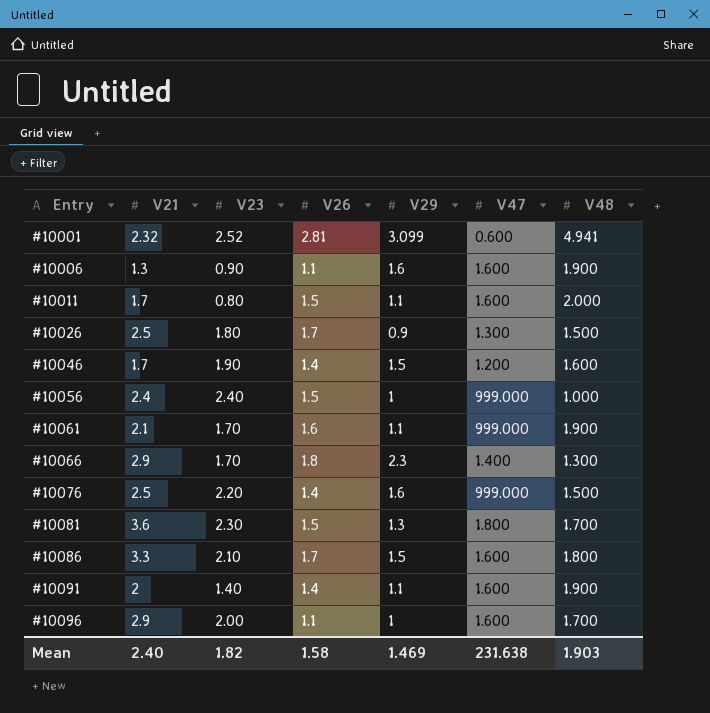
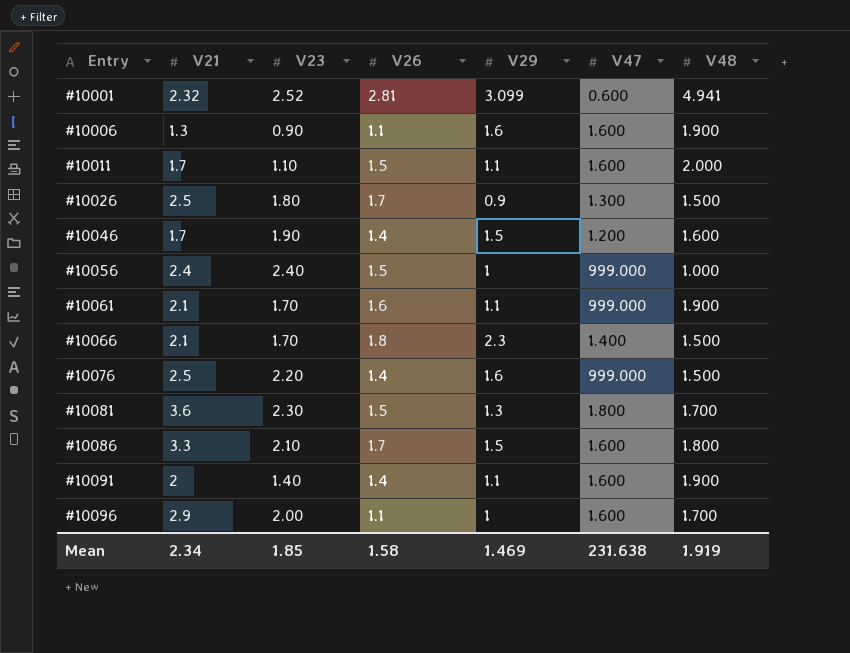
#10011 | V23: 0.80 -> 1.10
#10066 | V21: 2.9 -> 2.1
#10066 | V48: 1.300 -> 1.500
Mean | V21: 2.40 -> 2.34
Mean | V23: 1.82 -> 1.85
Mean | V48: 1.903 -> 1.919

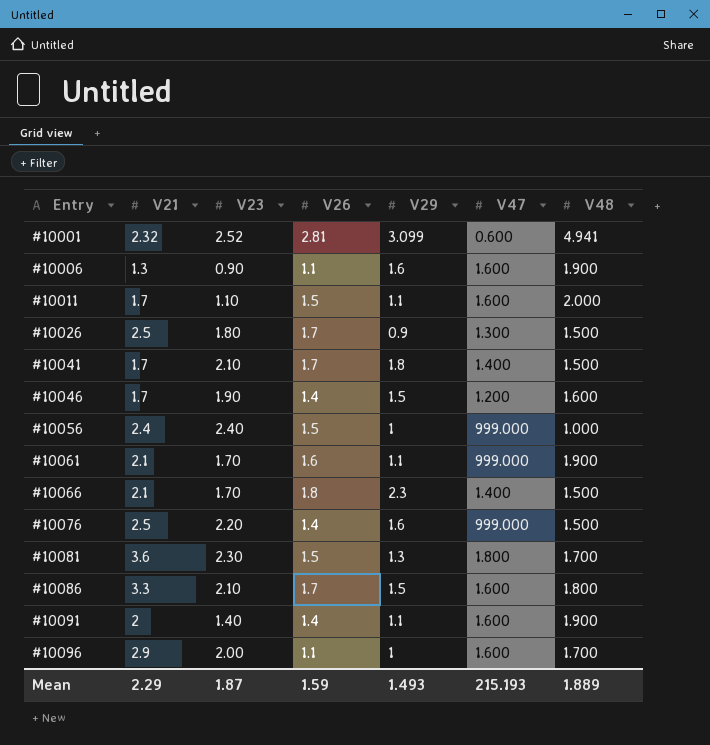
row #10041: none -> 1.7 | 2.10 | 1.7 | 1.8 | 1.400 | 1.500
Mean | V21: 2.34 -> 2.29
Mean | V23: 1.85 -> 1.87
Mean | V26: 1.58 -> 1.59
Mean | V29: 1.469 -> 1.493
Mean | V47: 231.638 -> 215.193
Mean | V48: 1.919 -> 1.889

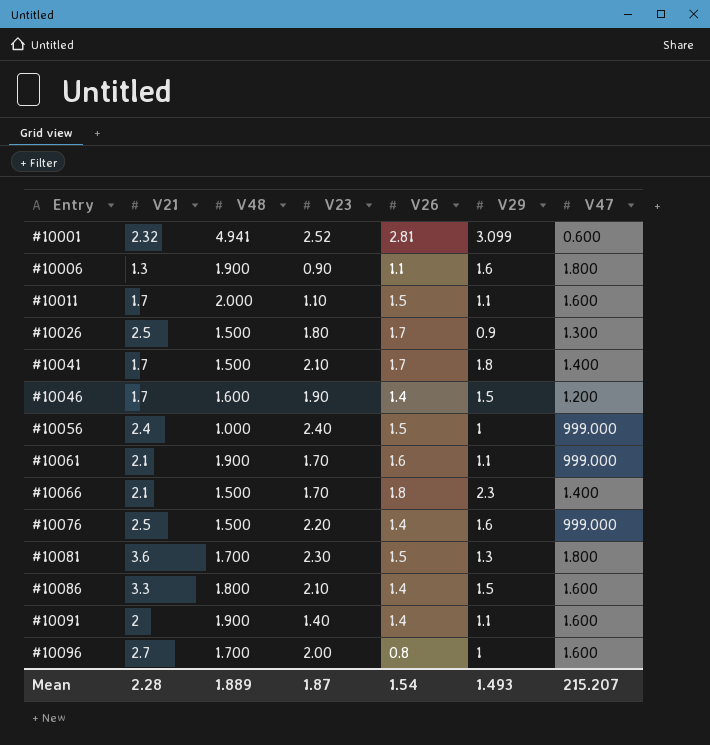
column V48 | position: 7 -> 3
#10006 | V47: 1.600 -> 1.800
#10086 | V26: 1.7 -> 1.4
#10096 | V21: 2.9 -> 2.7
#10096 | V26: 1.1 -> 0.8
Mean | V21: 2.29 -> 2.28
Mean | V26: 1.59 -> 1.54
Mean | V47: 215.193 -> 215.207

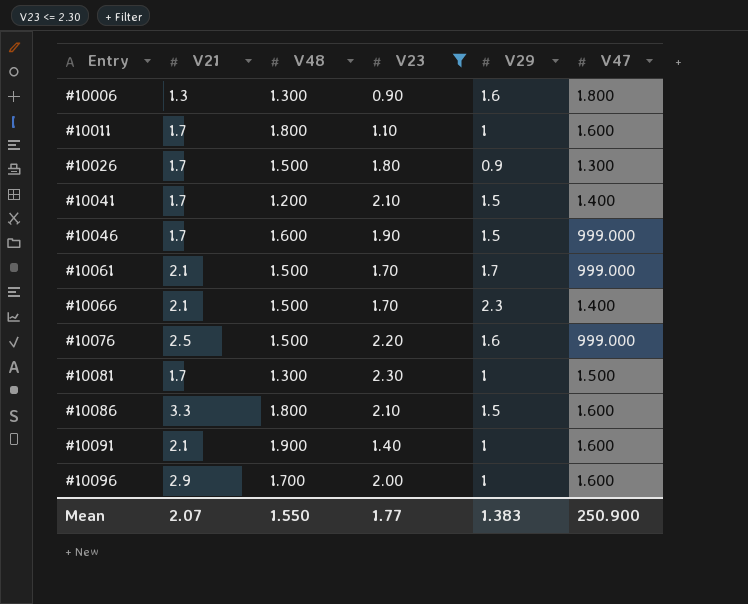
filter: none -> V23 <= 2.30
column V26 | position: 5 -> none
#10006 | V48: 1.900 -> 1.300
#10011 | V48: 2.000 -> 1.800
#10011 | V29: 1.1 -> 1
#10026 | V21: 2.5 -> 1.7
#10041 | V48: 1.500 -> 1.200
#10041 | V29: 1.8 -> 1.5
#10046 | V47: 1.200 -> 999.000
#10061 | V48: 1.900 -> 1.500
#10061 | V29: 1.1 -> 1.7
#10081 | V21: 3.6 -> 1.7
#10081 | V48: 1.700 -> 1.300
#10081 | V29: 1.3 -> 1
#10081 | V47: 1.800 -> 1.500
#10091 | V21: 2 -> 2.1
#10091 | V29: 1.1 -> 1
#10096 | V21: 2.7 -> 2.9
Mean | V21: 2.28 -> 2.07
Mean | V48: 1.889 -> 1.550
Mean | V23: 1.87 -> 1.77
Mean | V29: 1.493 -> 1.383
Mean | V47: 215.207 -> 250.900

